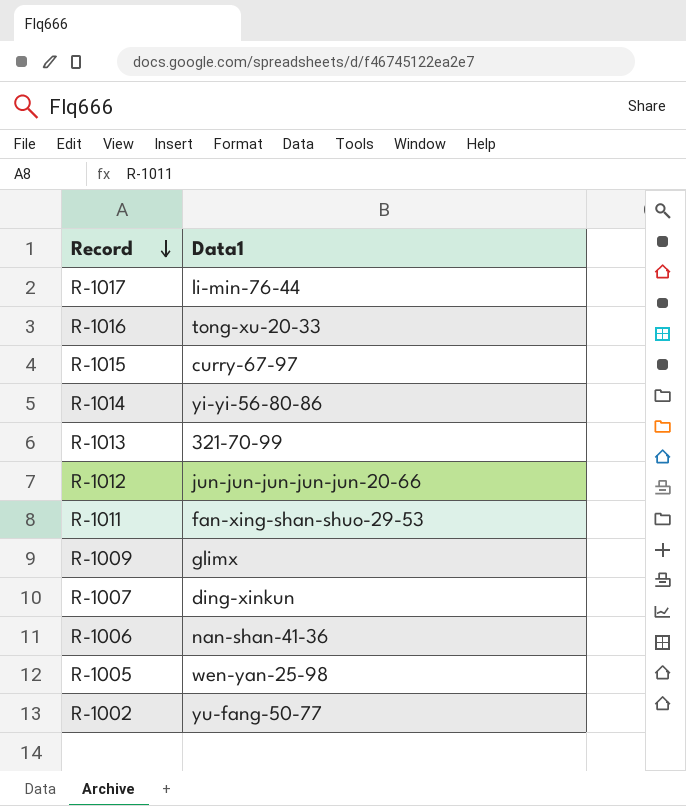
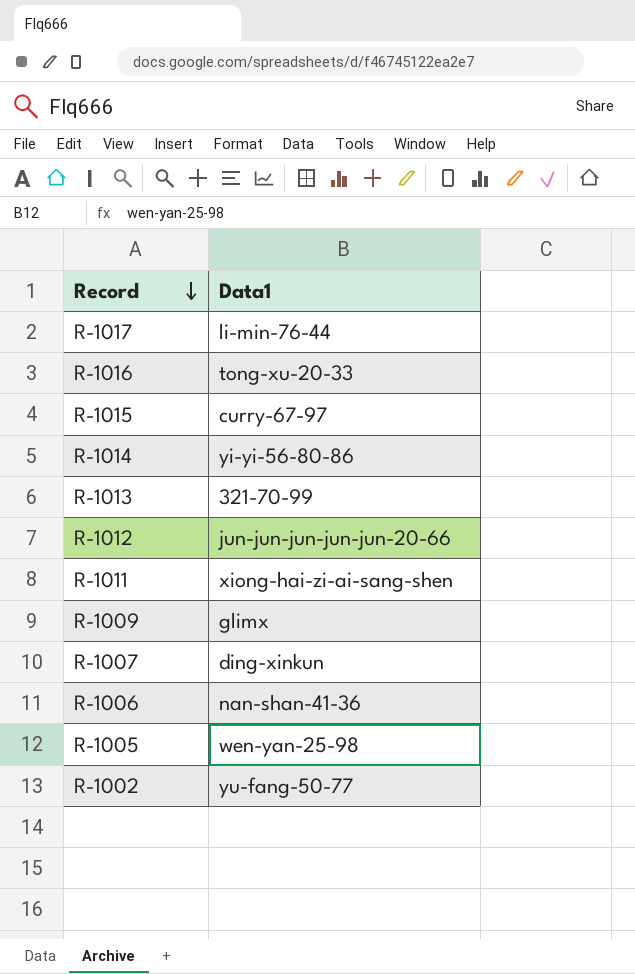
R-1011 | Data1: fan-xing-shan-shuo-29-53 -> xiong-hai-zi-ai-sang-shen

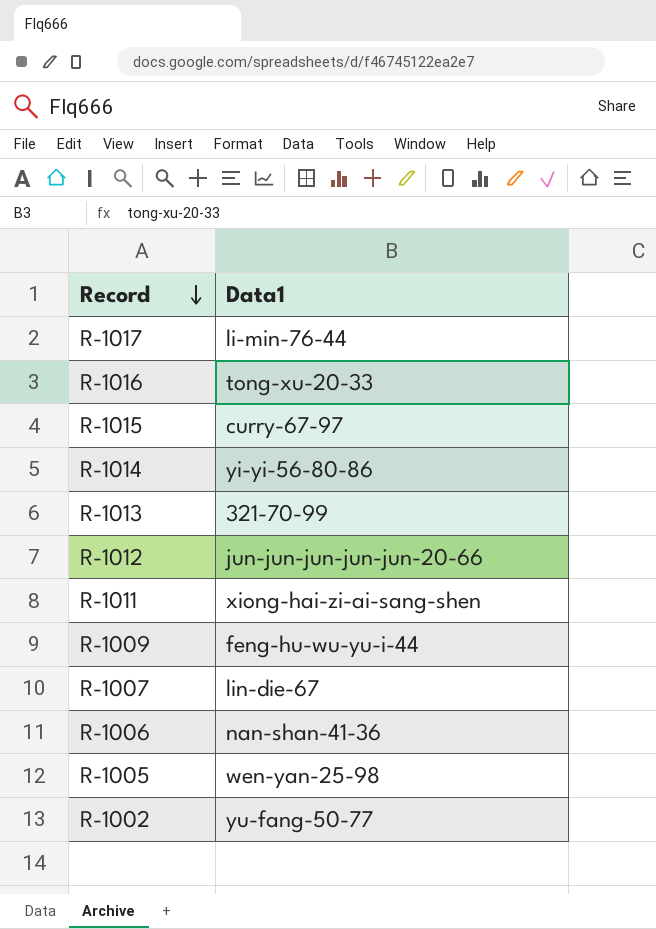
R-1009 | Data1: glimx -> feng-hu-wu-yu-i-44
R-1007 | Data1: ding-xinkun -> lin-die-67

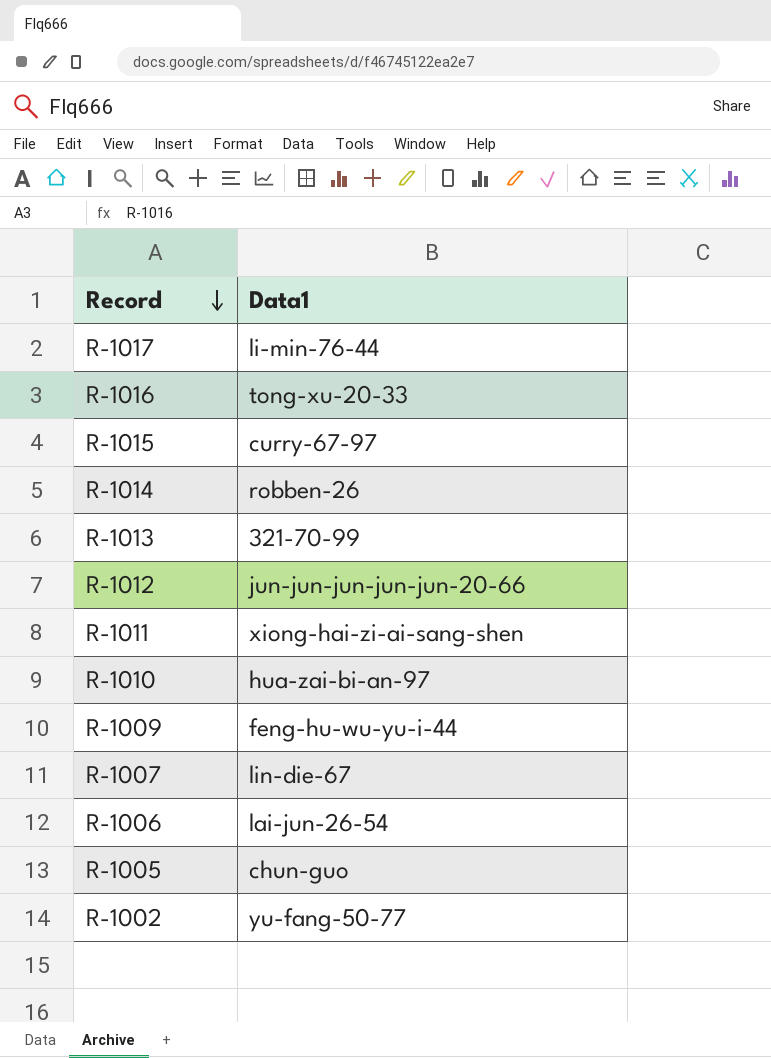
R-1014 | Data1: yi-yi-56-80-86 -> robben-26
row R-1010: none -> hua-zai-bi-an-97
R-1006 | Data1: nan-shan-41-36 -> lai-jun-26-54
R-1005 | Data1: wen-yan-25-98 -> chun-guo

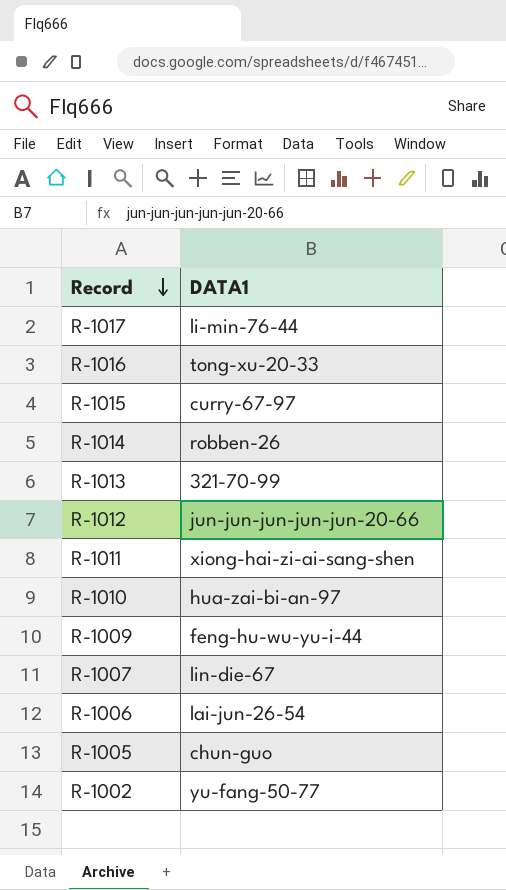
column name: Data1 -> DATA1

